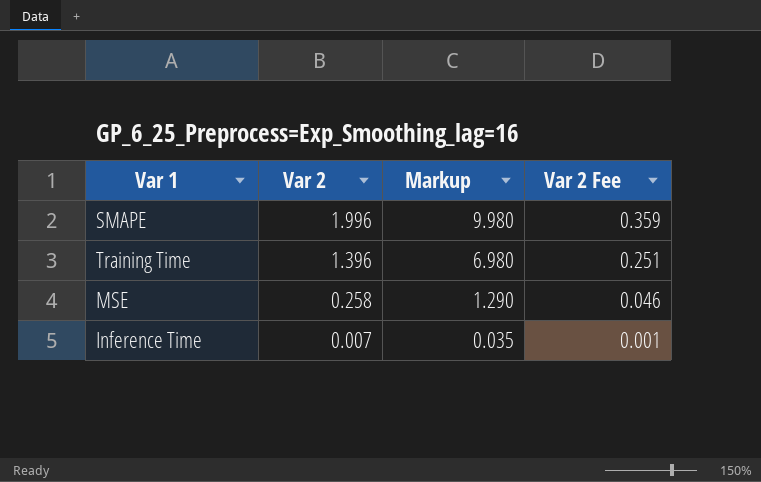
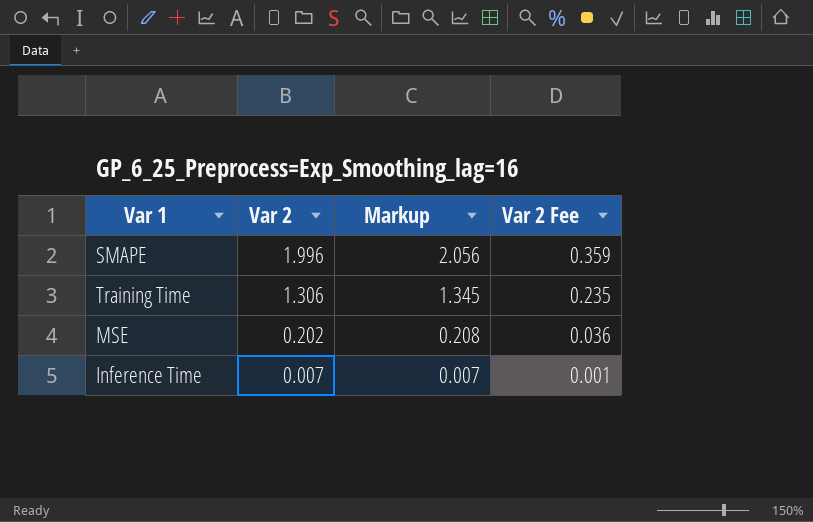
column Markup | formula: [Var 2] * 5 -> [Var 2] * 1.03
Training Time | Var 2: 1.396 -> 1.306
Training Time | Var 2 Fee: 0.251 -> 0.235
MSE | Var 2: 0.258 -> 0.202
MSE | Var 2 Fee: 0.046 -> 0.036

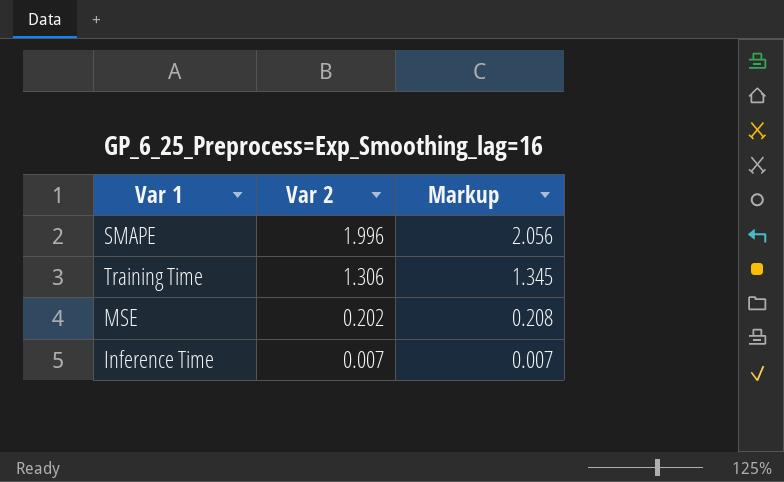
column Var 2 Fee | formula: [Var 2] * 0.18 -> none

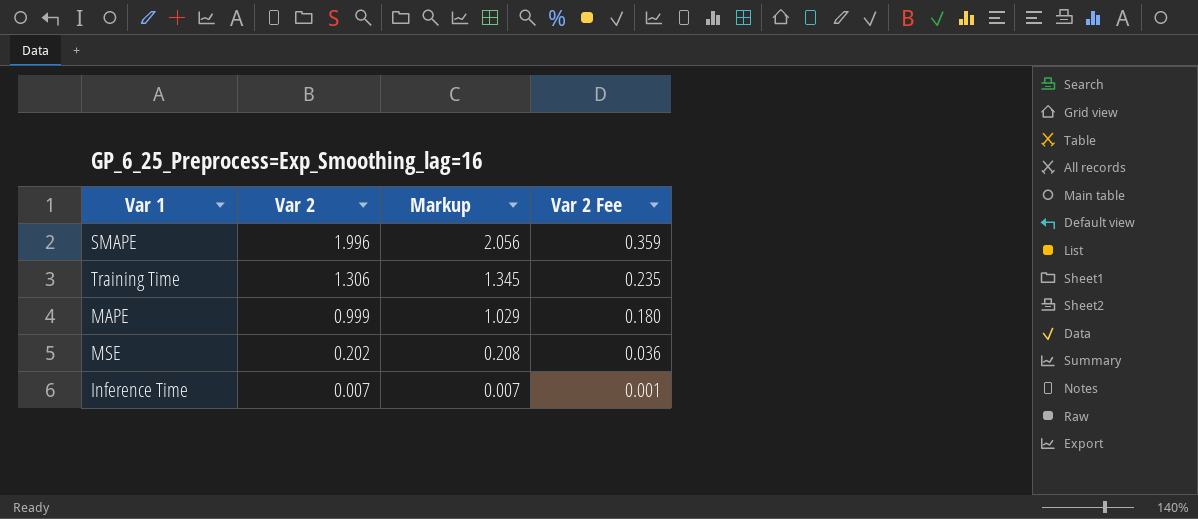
column Var 2 Fee | formula: none -> [Var 2] * 0.18
row MAPE: none -> 0.999 | 1.029 | 0.180

